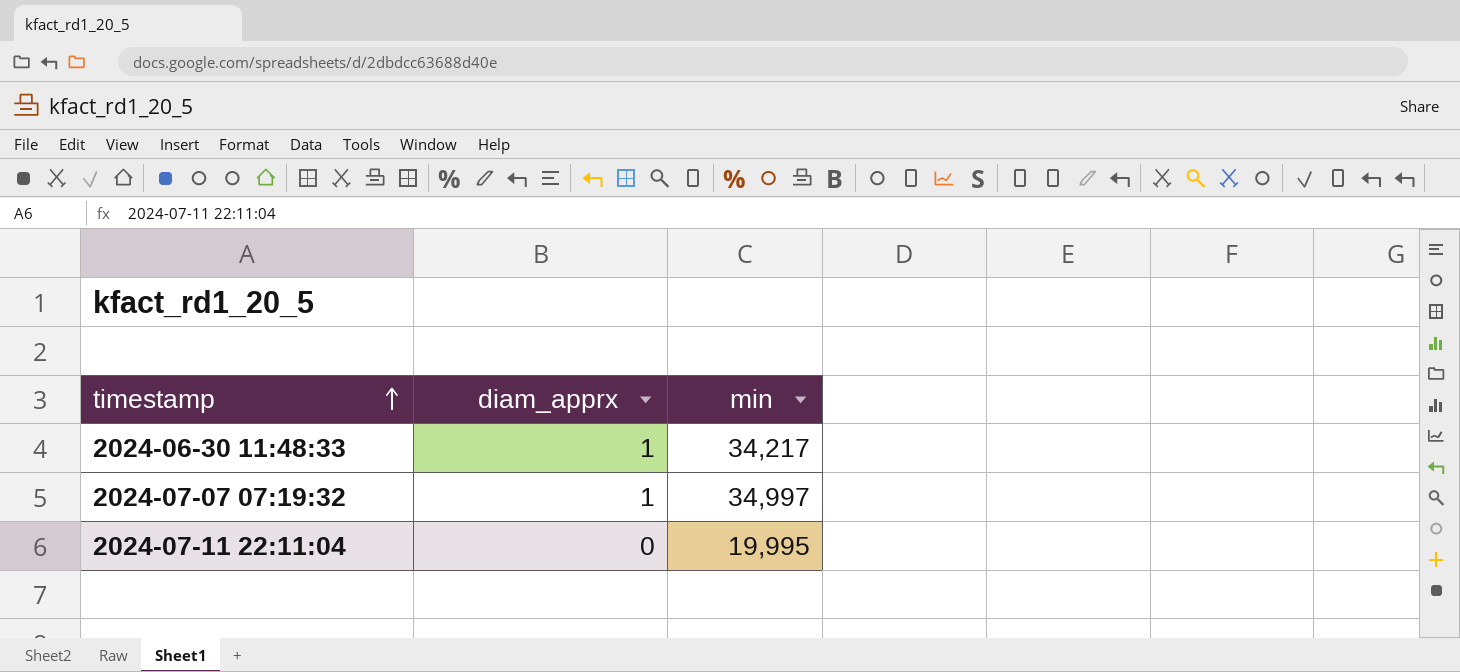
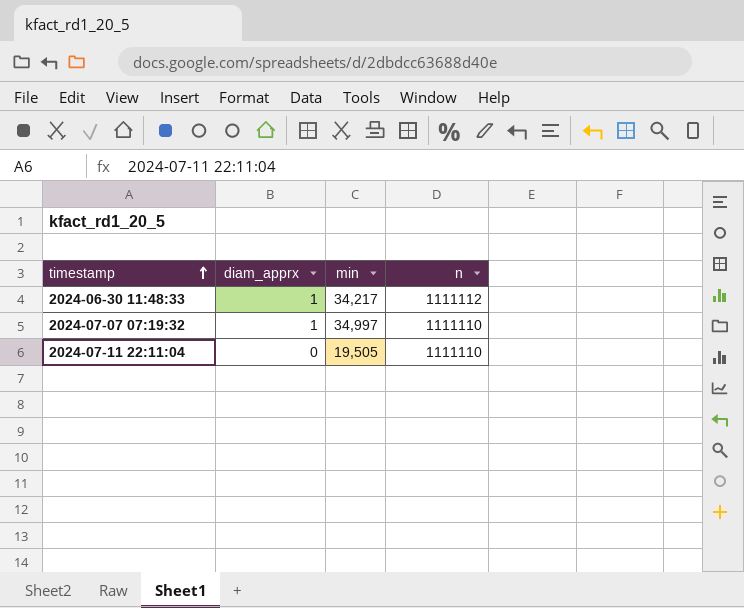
column n | position: none -> 4
2024-07-11 22:11:04 | min: 19,995 -> 19,505

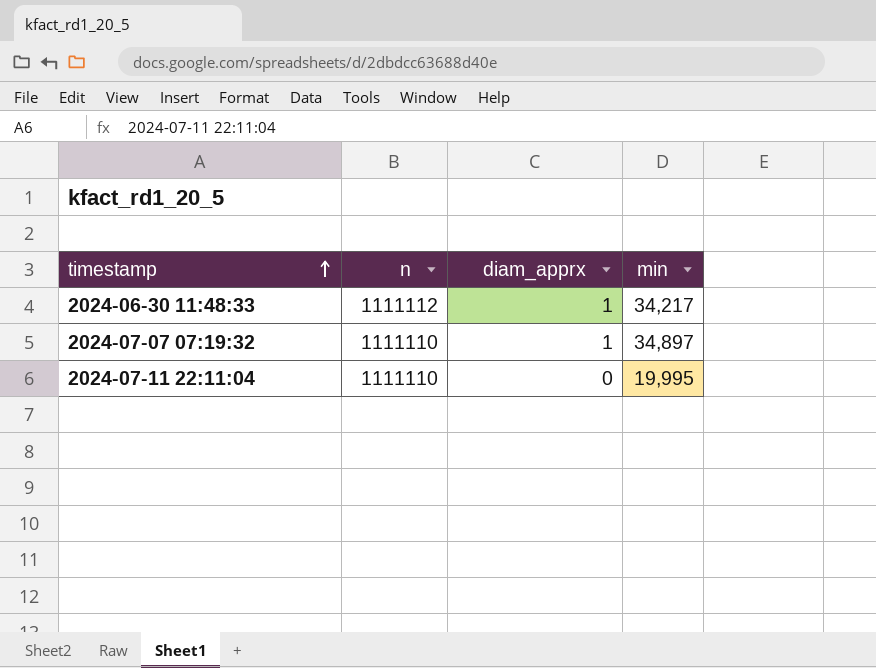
column n | position: 4 -> 2
2024-07-07 07:19:32 | min: 34,997 -> 34,897
2024-07-11 22:11:04 | min: 19,505 -> 19,995

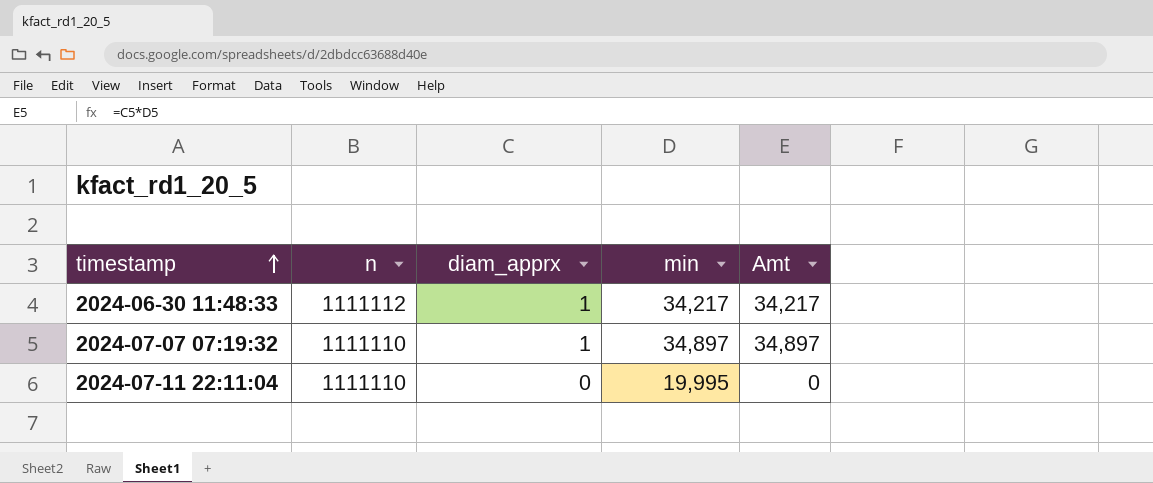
column Amt | formula: none -> [diam_apprx] * [min]

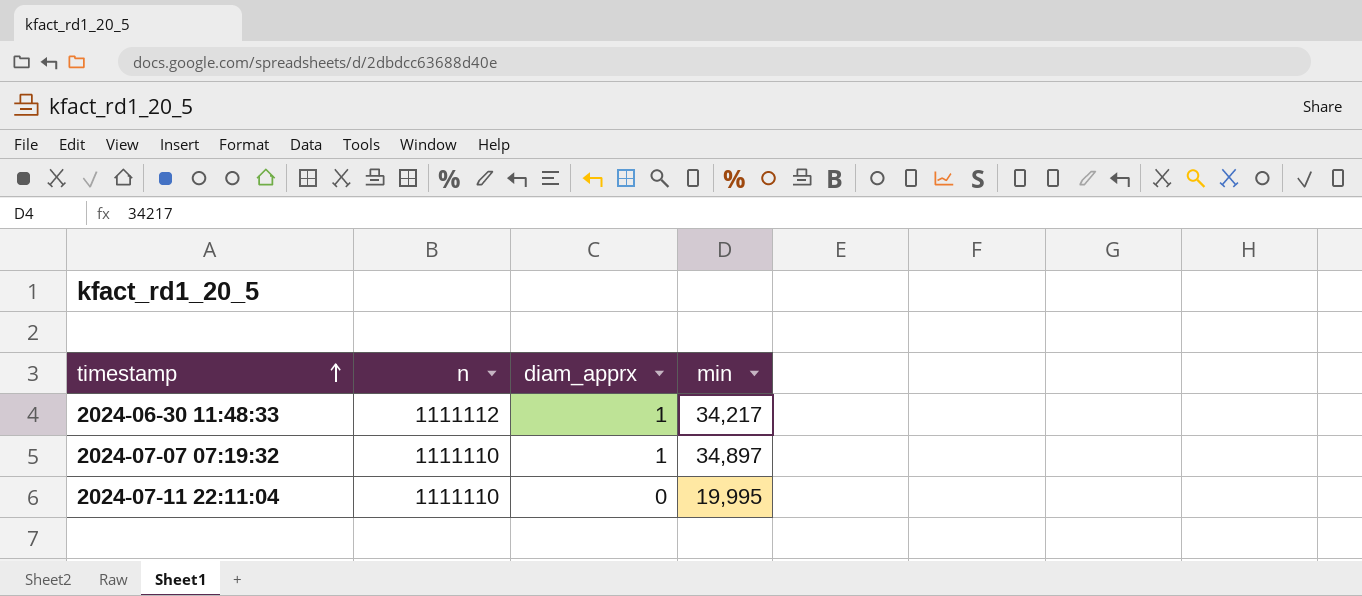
column Amt | formula: [diam_apprx] * [min] -> none

